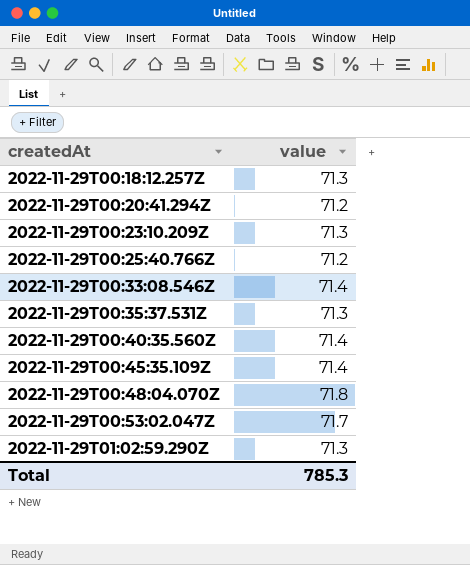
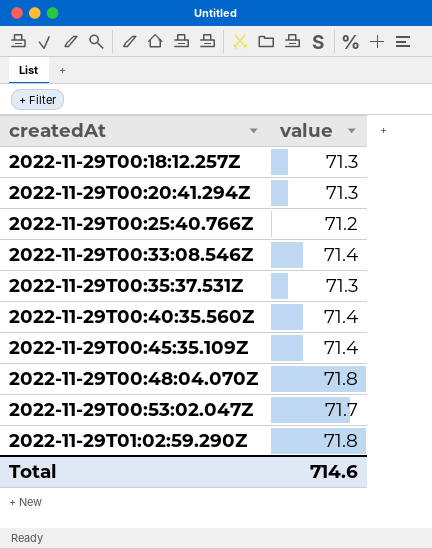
row 2022-11-29T00:23:10.209Z: 71.3 -> none
2022-11-29T00:20:41.294Z | value: 71.2 -> 71.3
2022-11-29T01:02:59.290Z | value: 71.3 -> 71.8
Total | value: 785.3 -> 714.6

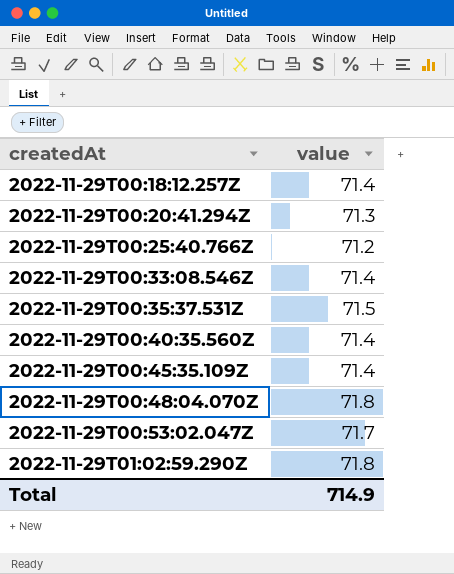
2022-11-29T00:18:12.257Z | value: 71.3 -> 71.4
2022-11-29T00:35:37.531Z | value: 71.3 -> 71.5
Total | value: 714.6 -> 714.9

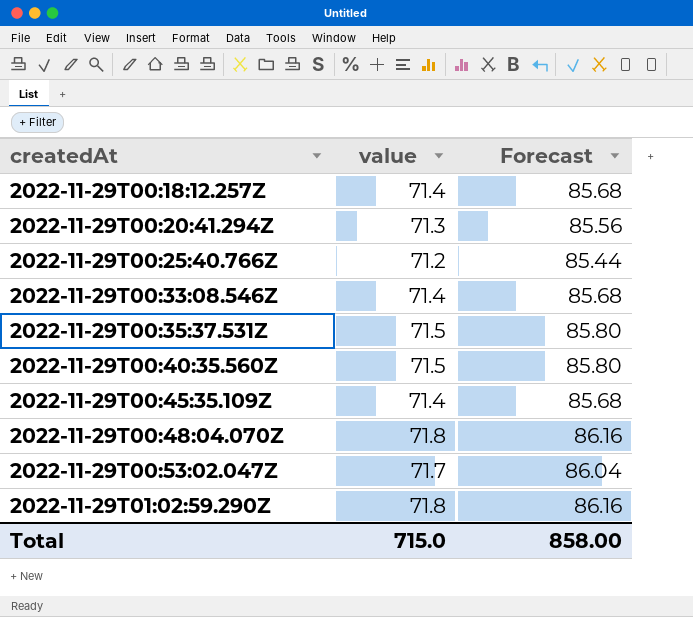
column Forecast | formula: none -> [value] * 1.2
2022-11-29T00:40:35.560Z | value: 71.4 -> 71.5
Total | value: 714.9 -> 715.0

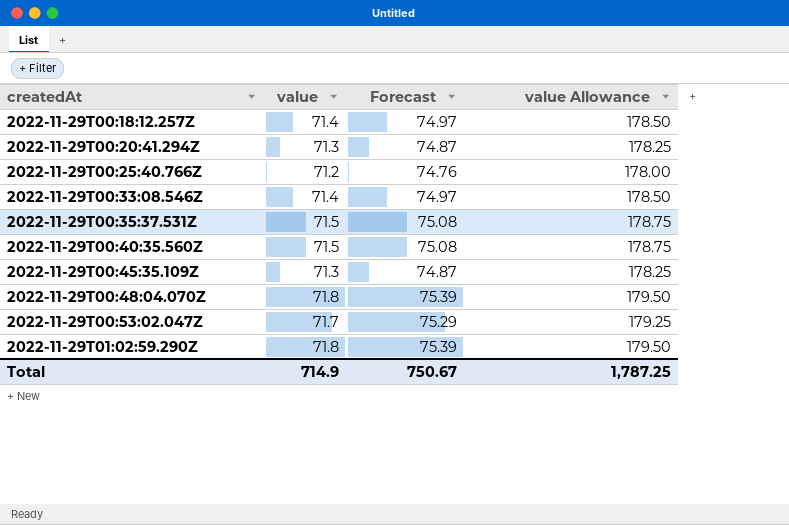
column Forecast | formula: [value] * 1.2 -> [value] * 1.05
column value Allowance | formula: none -> [value] * 2.5
2022-11-29T00:45:35.109Z | value: 71.4 -> 71.3
Total | value: 715.0 -> 714.9
Total | Forecast: 858.00 -> 750.67

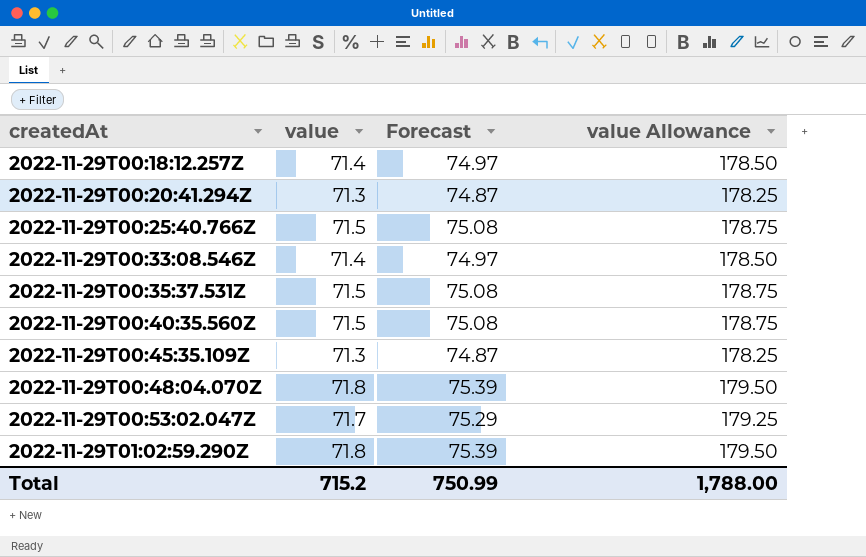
2022-11-29T00:25:40.766Z | value: 71.2 -> 71.5
2022-11-29T00:25:40.766Z | Forecast: 74.76 -> 75.08
2022-11-29T00:25:40.766Z | value Allowance: 178.00 -> 178.75
Total | value: 714.9 -> 715.2
Total | Forecast: 750.67 -> 750.99
Total | value Allowance: 1,787.25 -> 1,788.00

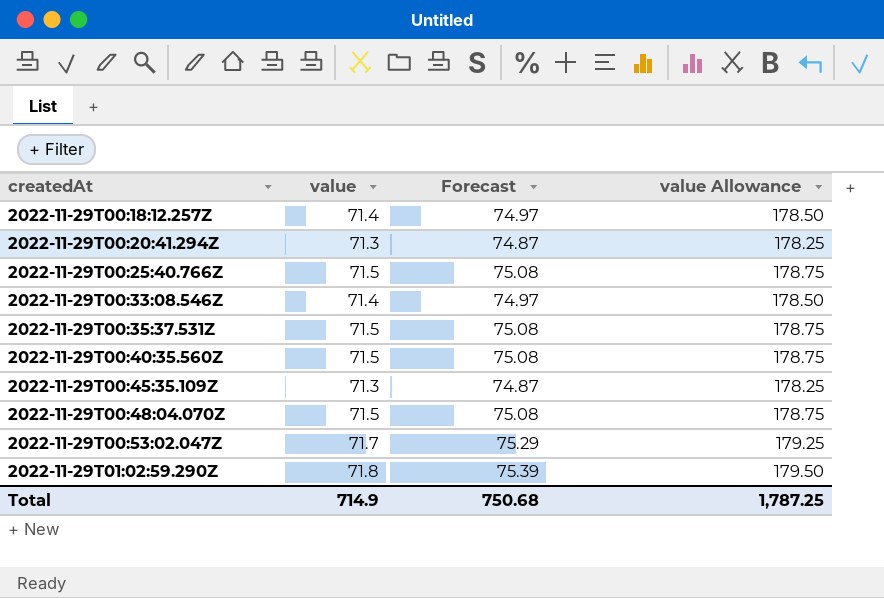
2022-11-29T00:48:04.070Z | value: 71.8 -> 71.5
2022-11-29T00:48:04.070Z | Forecast: 75.39 -> 75.08
2022-11-29T00:48:04.070Z | value Allowance: 179.50 -> 178.75
Total | value: 715.2 -> 714.9
Total | Forecast: 750.99 -> 750.68
Total | value Allowance: 1,788.00 -> 1,787.25

